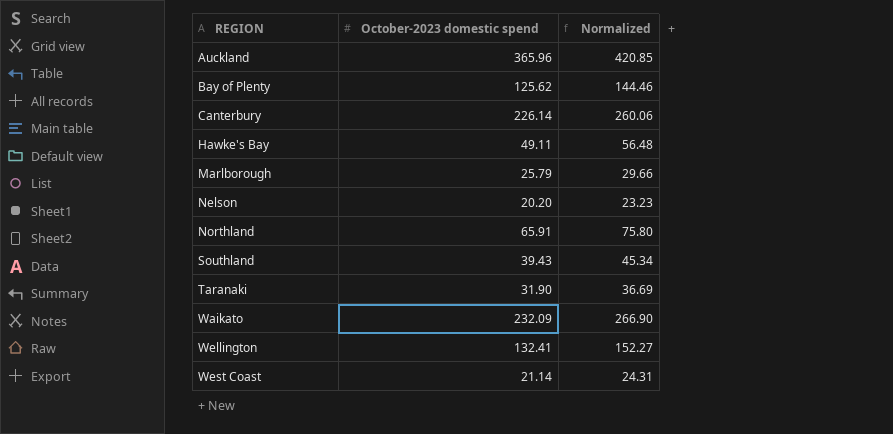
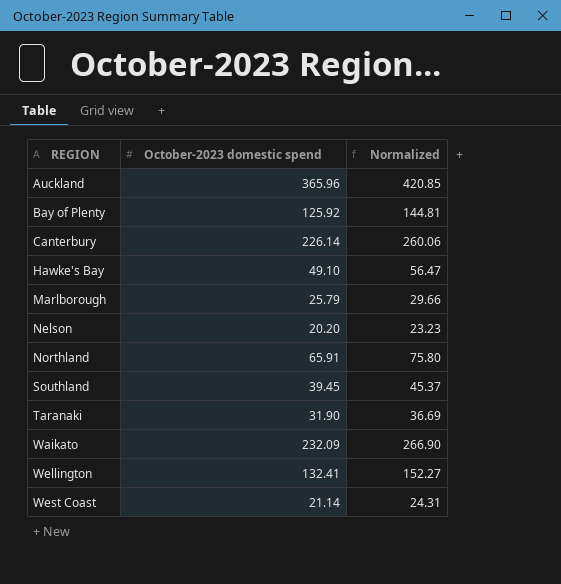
Bay of Plenty | October-2023 domestic spend: 125.62 -> 125.92
Bay of Plenty | Normalized: 144.46 -> 144.81
Hawke's Bay | October-2023 domestic spend: 49.11 -> 49.10
Hawke's Bay | Normalized: 56.48 -> 56.47
Southland | October-2023 domestic spend: 39.43 -> 39.45
Southland | Normalized: 45.34 -> 45.37

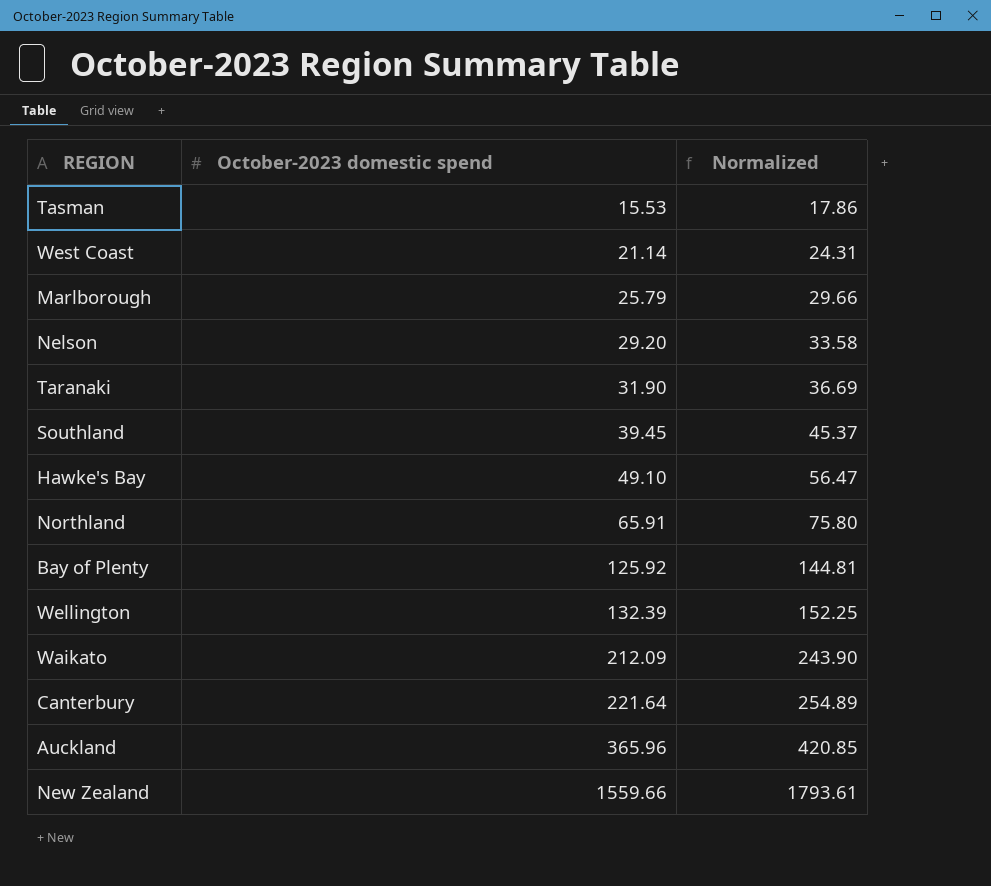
row order: REGION ascending -> October-2023 domestic spend ascending
row Tasman: none -> 15.53 | 17.86
Nelson | October-2023 domestic spend: 20.20 -> 29.20
Nelson | Normalized: 23.23 -> 33.58
Wellington | October-2023 domestic spend: 132.41 -> 132.39
Wellington | Normalized: 152.27 -> 152.25
Waikato | October-2023 domestic spend: 232.09 -> 212.09
Waikato | Normalized: 266.90 -> 243.90
Canterbury | October-2023 domestic spend: 226.14 -> 221.64
Canterbury | Normalized: 260.06 -> 254.89
row New Zealand: none -> 1559.66 | 1793.61

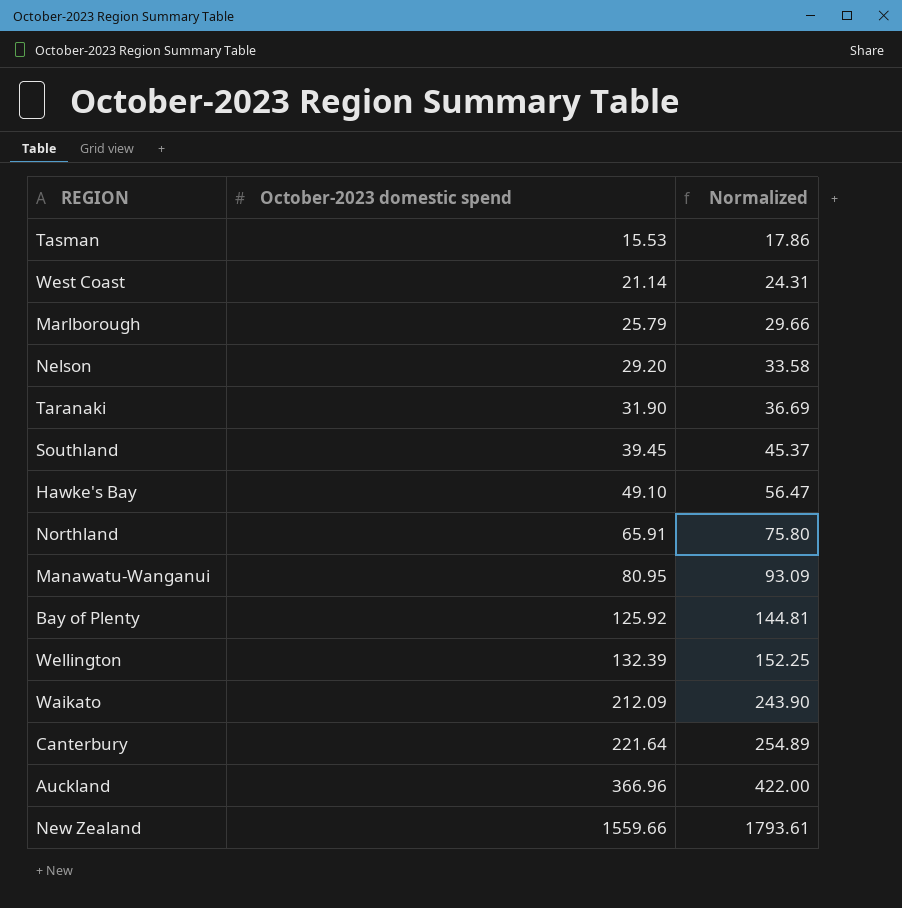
row Manawatu-Wanganui: none -> 80.95 | 93.09
Auckland | October-2023 domestic spend: 365.96 -> 366.96
Auckland | Normalized: 420.85 -> 422.00

